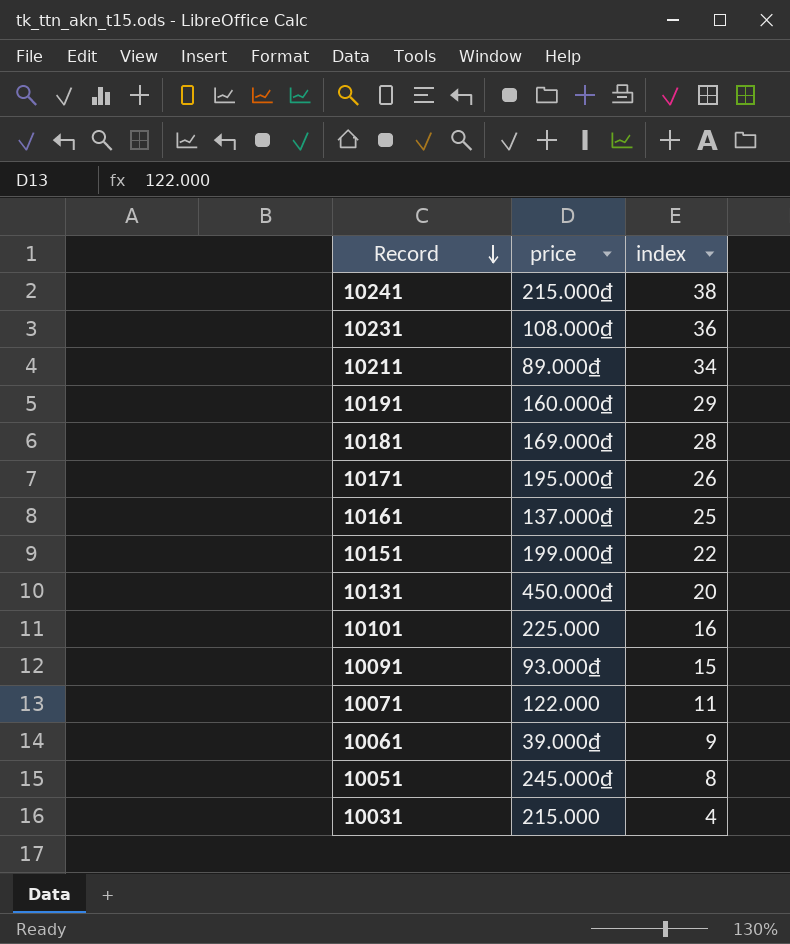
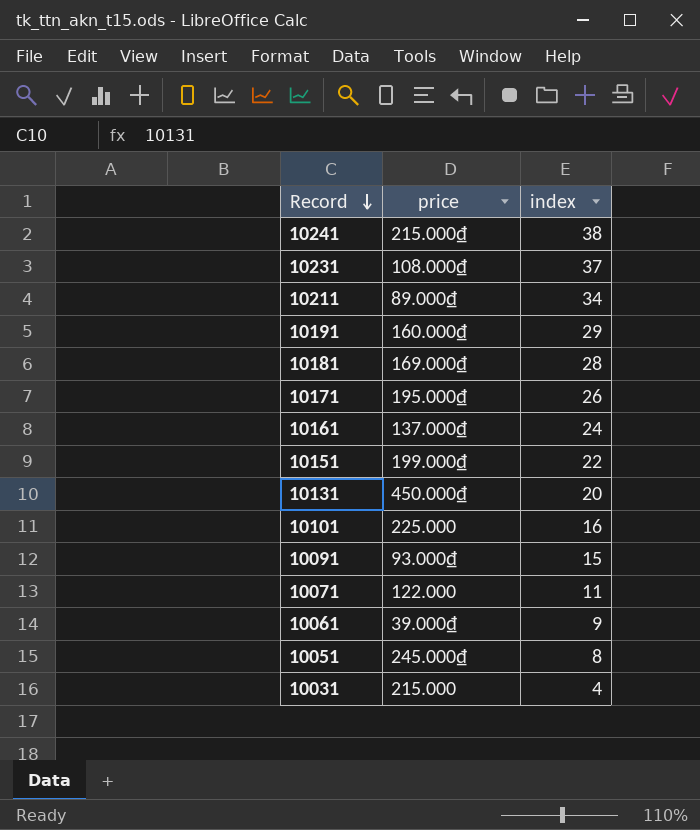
10231 | index: 36 -> 37
10161 | index: 25 -> 24

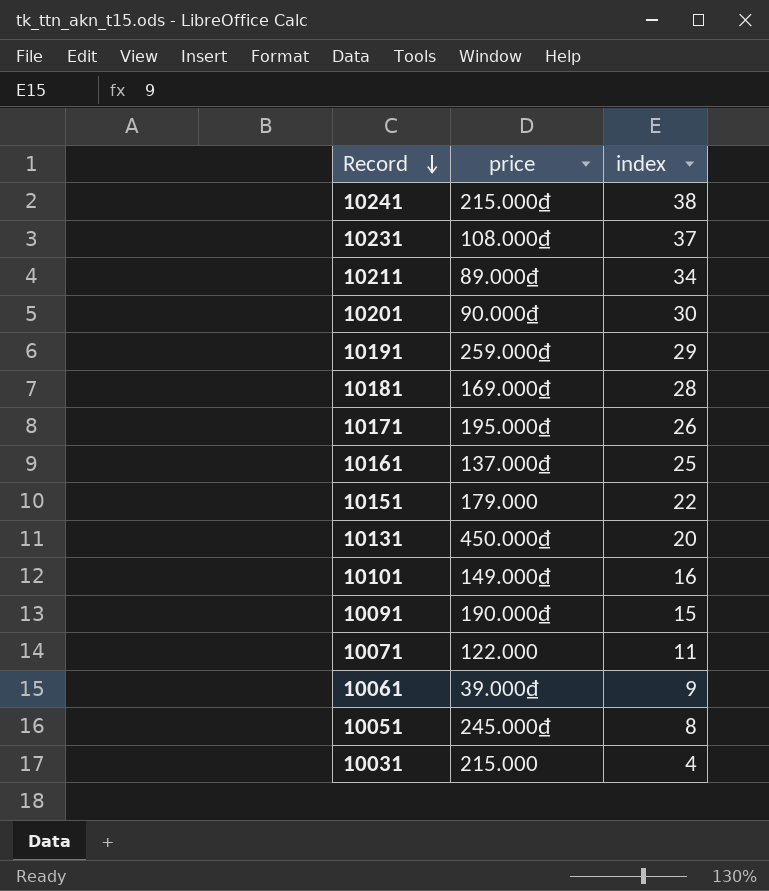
row 10201: none -> 90.000₫ | 30
10191 | price: 160.000₫ -> 259.000₫
10161 | index: 24 -> 25
10151 | price: 199.000₫ -> 179.000
10101 | price: 225.000 -> 149.000₫
10091 | price: 93.000₫ -> 190.000₫

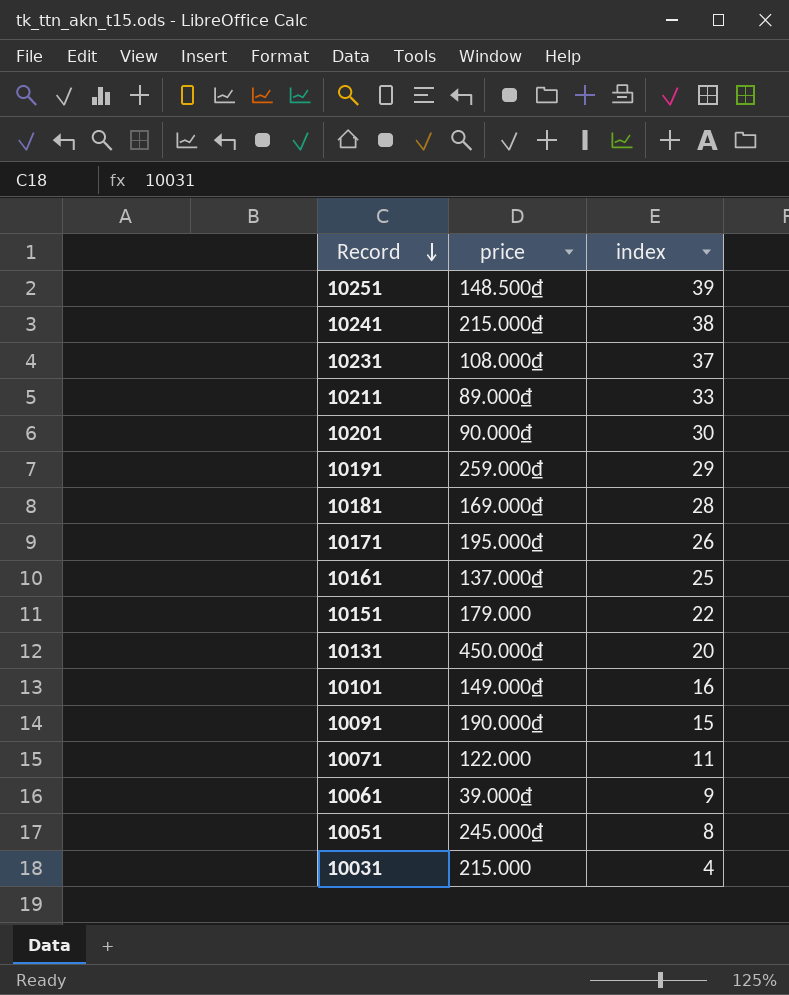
row 10251: none -> 148.500₫ | 39
10211 | index: 34 -> 33

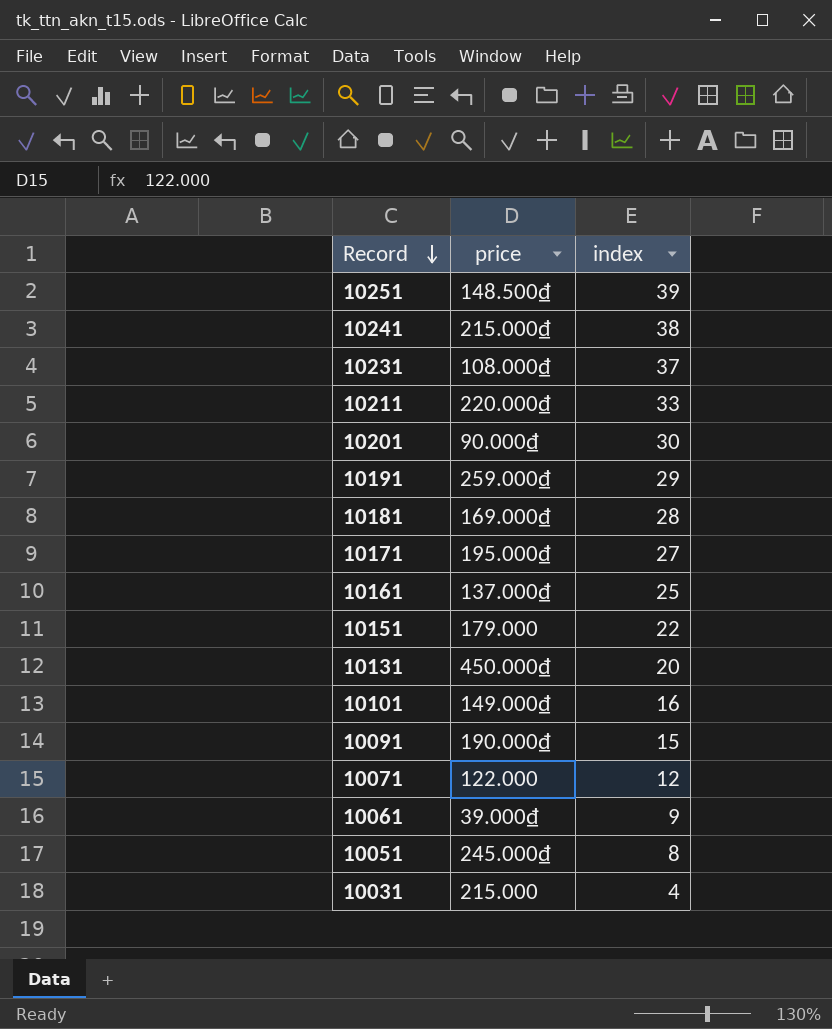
10211 | price: 89.000₫ -> 220.000₫
10171 | index: 26 -> 27
10071 | index: 11 -> 12

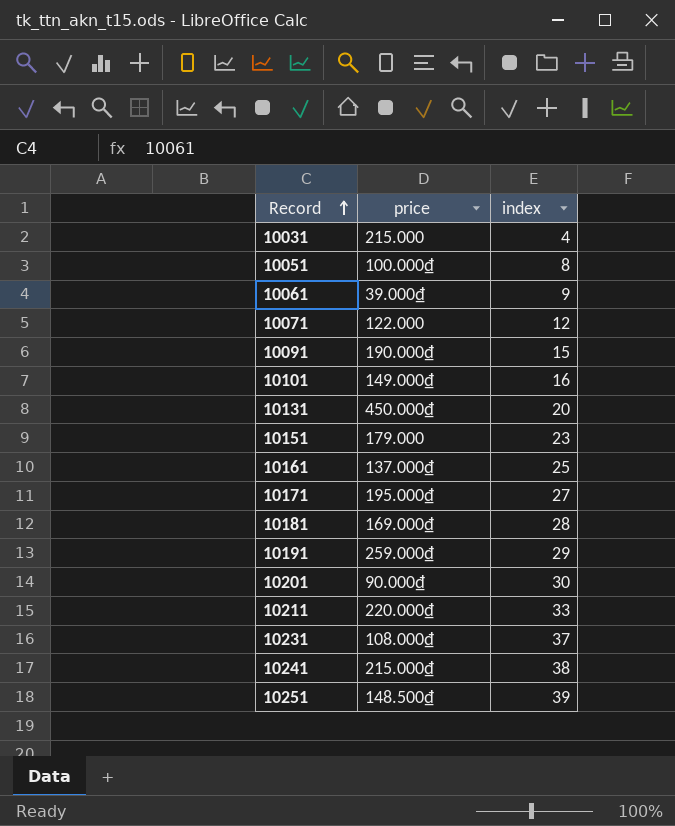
row order: Record descending -> Record ascending
10051 | price: 245.000₫ -> 100.000₫
10151 | index: 22 -> 23

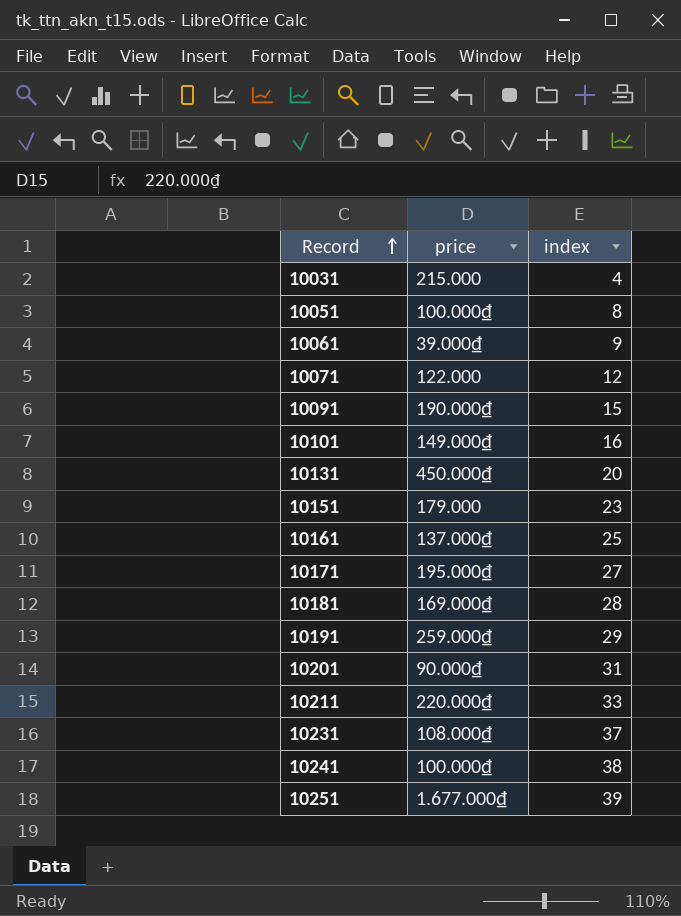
10201 | index: 30 -> 31
10241 | price: 215.000₫ -> 100.000₫
10251 | price: 148.500₫ -> 1.677.000₫

